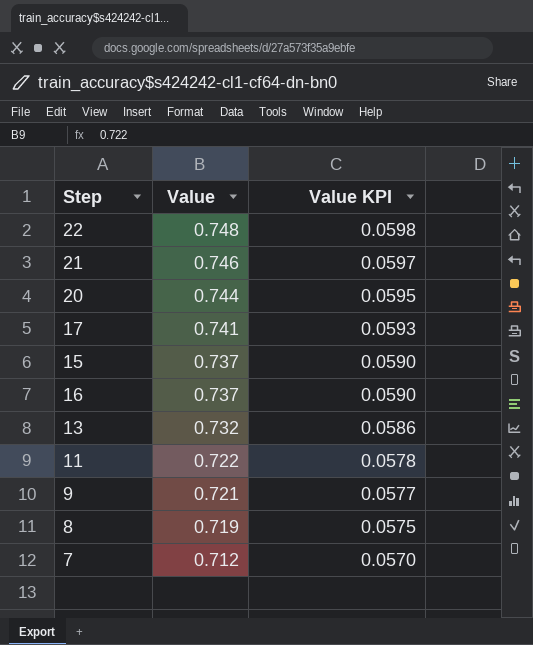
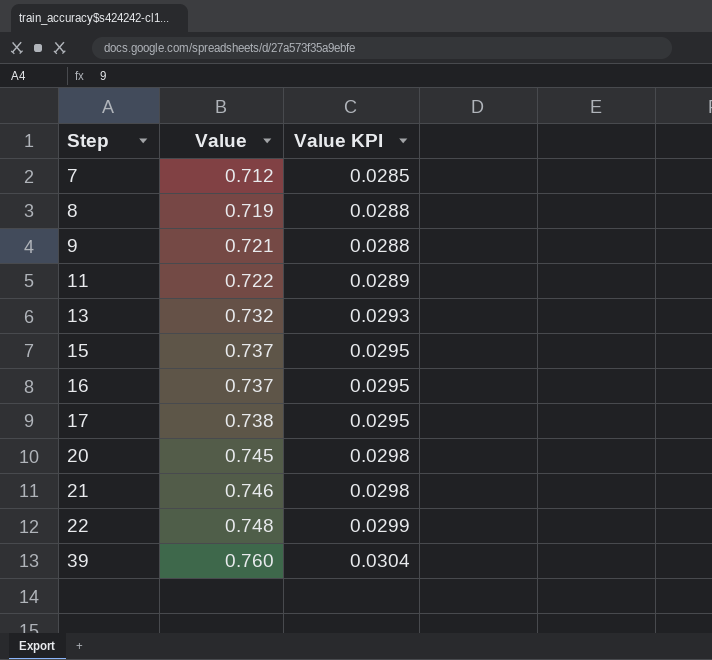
row order: Value descending -> Step ascending
column Value KPI | formula: [Value] * 0.08 -> [Value] * 0.04
17 | Value: 0.741 -> 0.738
20 | Value: 0.744 -> 0.745
row 39: none -> 0.760 | 0.0304

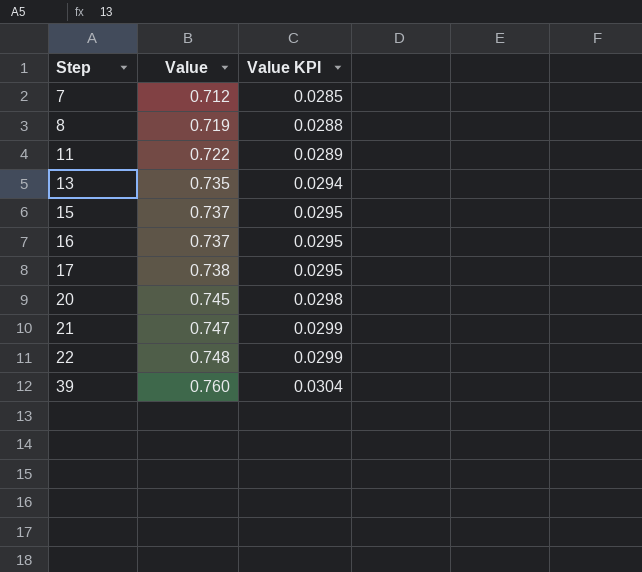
row 9: 0.721 | 0.0288 -> none
13 | Value: 0.732 -> 0.735
13 | Value KPI: 0.0293 -> 0.0294
21 | Value: 0.746 -> 0.747
21 | Value KPI: 0.0298 -> 0.0299

